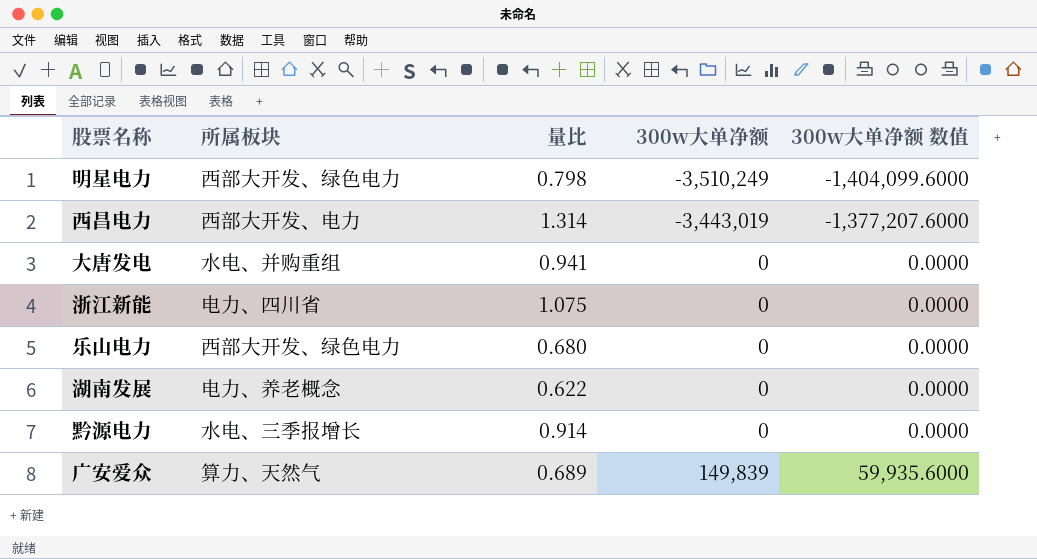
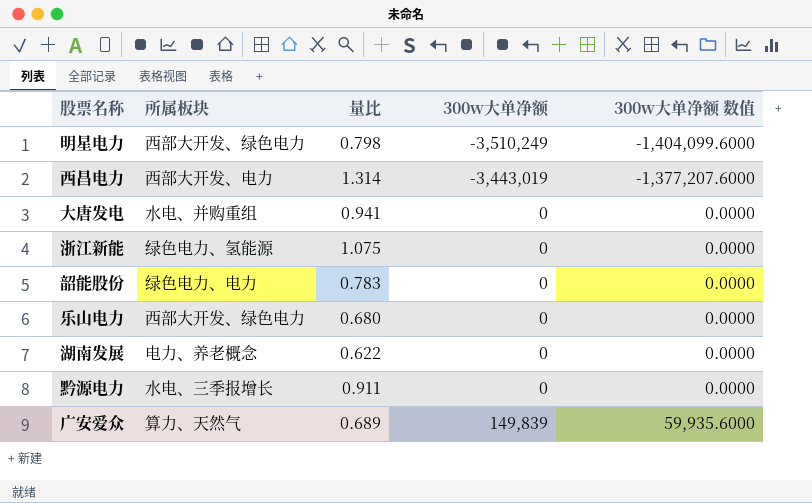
浙江新能 | 所属板块: 电力、四川省 -> 绿色电力、氢能源
row 韶能股份: none -> 绿色电力、电力 | 0.783 | 0 | 0.0000
黔源电力 | 量比: 0.914 -> 0.911

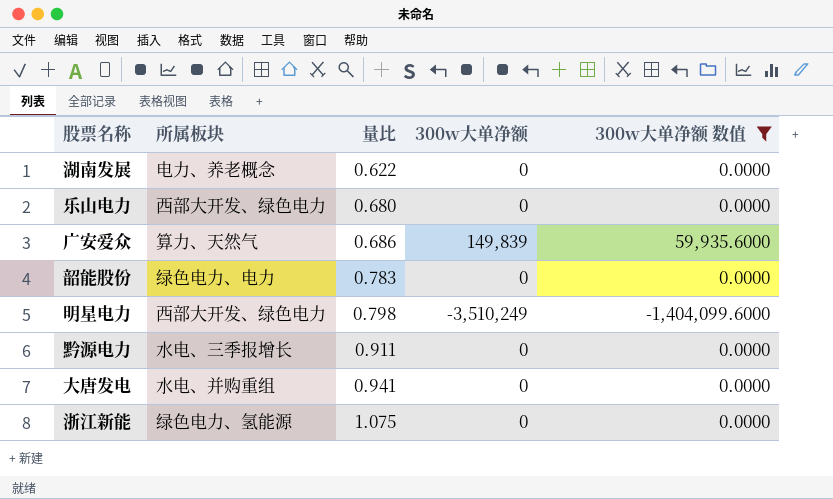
filter: none -> 300w大单净额 数值 != -1,377,207.6000
row order: 300w大单净额 ascending -> 量比 ascending
广安爱众 | 量比: 0.689 -> 0.686

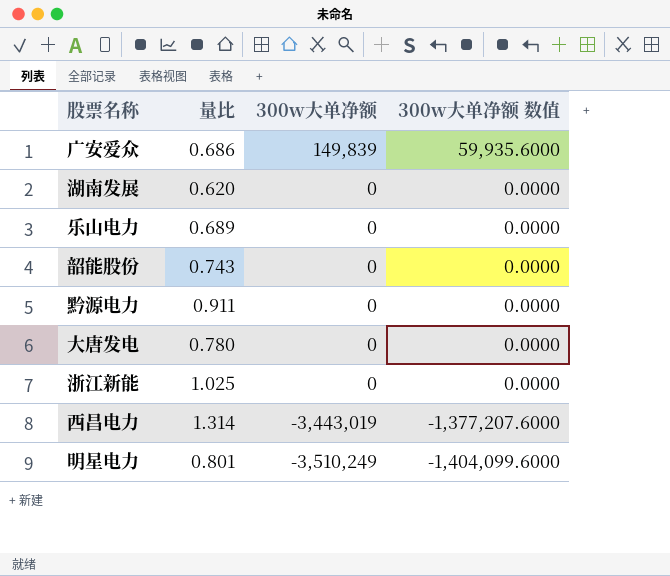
filter: 300w大单净额 数值 != -1,377,207.6000 -> none
row order: 量比 ascending -> 300w大单净额 descending
column 所属板块 | position: 2 -> none
湖南发展 | 量比: 0.622 -> 0.620
乐山电力 | 量比: 0.680 -> 0.689
韶能股份 | 量比: 0.783 -> 0.743
大唐发电 | 量比: 0.941 -> 0.780
浙江新能 | 量比: 1.075 -> 1.025
明星电力 | 量比: 0.798 -> 0.801

